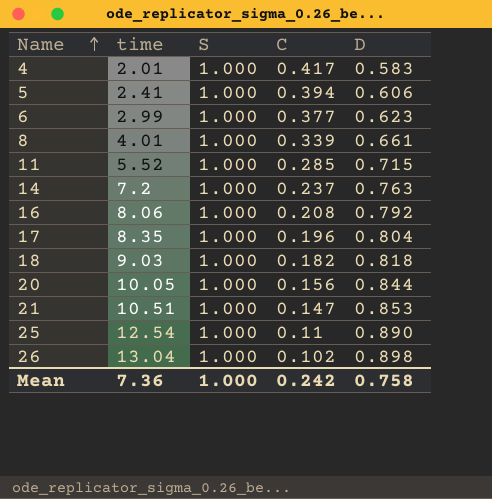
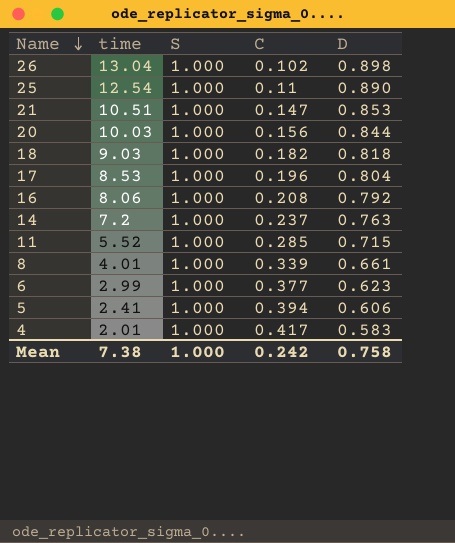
row order: Name ascending -> Name descending
20 | time: 10.05 -> 10.03
17 | time: 8.35 -> 8.53
Mean | time: 7.36 -> 7.38

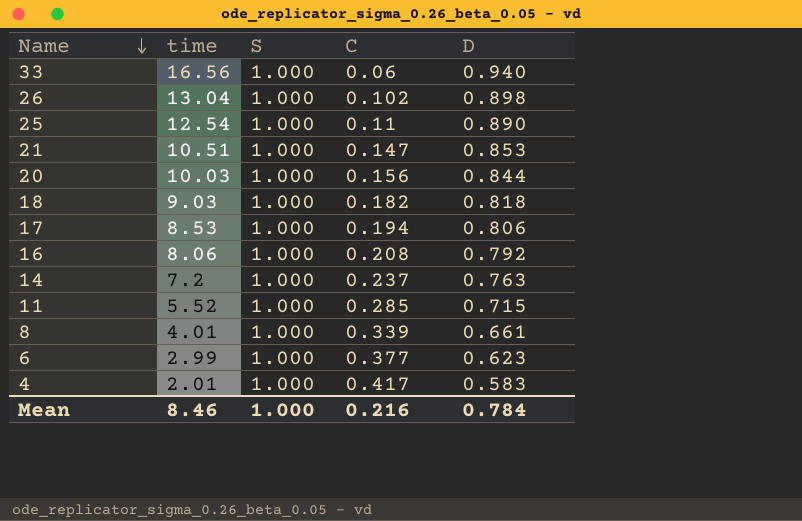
row 5: 2.41 | 1.000 | 0.394 | 0.606 -> none
row 33: none -> 16.56 | 1.000 | 0.06 | 0.940
17 | C: 0.196 -> 0.194
17 | D: 0.804 -> 0.806
Mean | time: 7.38 -> 8.46
Mean | C: 0.242 -> 0.216
Mean | D: 0.758 -> 0.784

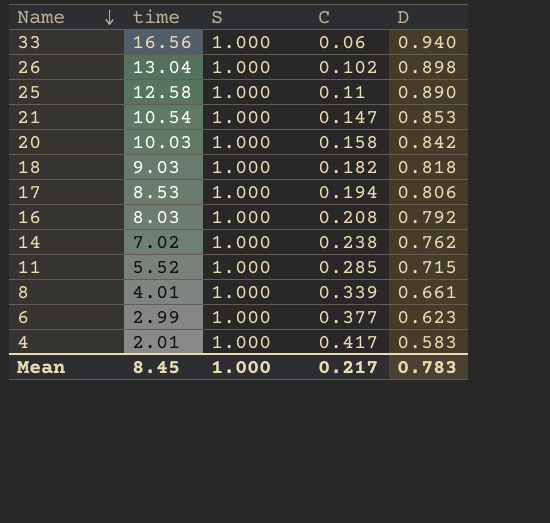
25 | time: 12.54 -> 12.58
21 | time: 10.51 -> 10.54
20 | C: 0.156 -> 0.158
20 | D: 0.844 -> 0.842
16 | time: 8.06 -> 8.03
14 | time: 7.2 -> 7.02
14 | C: 0.237 -> 0.238
14 | D: 0.763 -> 0.762
Mean | time: 8.46 -> 8.45
Mean | C: 0.216 -> 0.217
Mean | D: 0.784 -> 0.783

